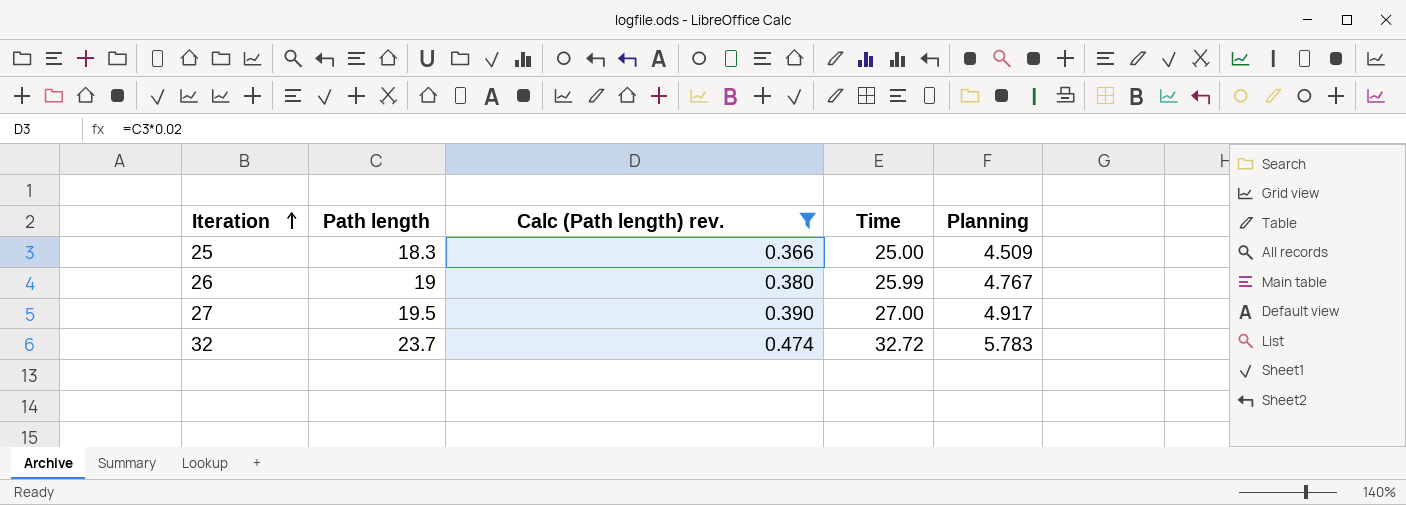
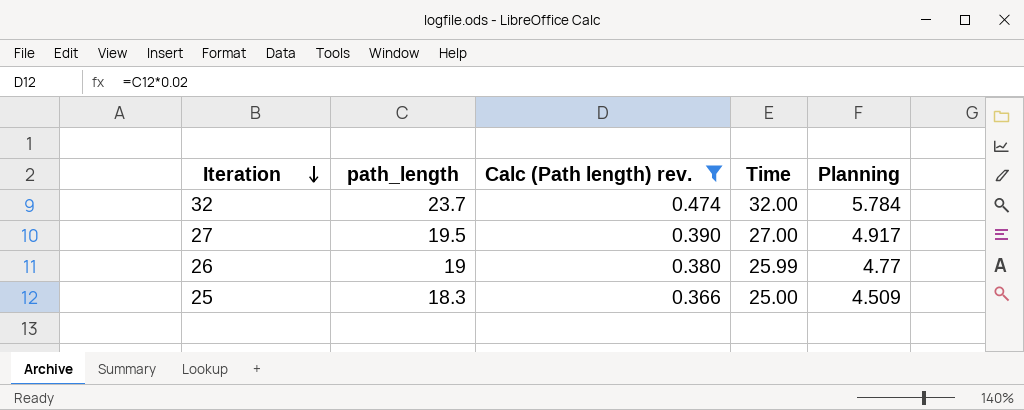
row order: Iteration ascending -> Iteration descending
column name: Path length -> path_length
32 | Time: 32.72 -> 32.00
32 | Planning: 5.783 -> 5.784
26 | Planning: 4.767 -> 4.77

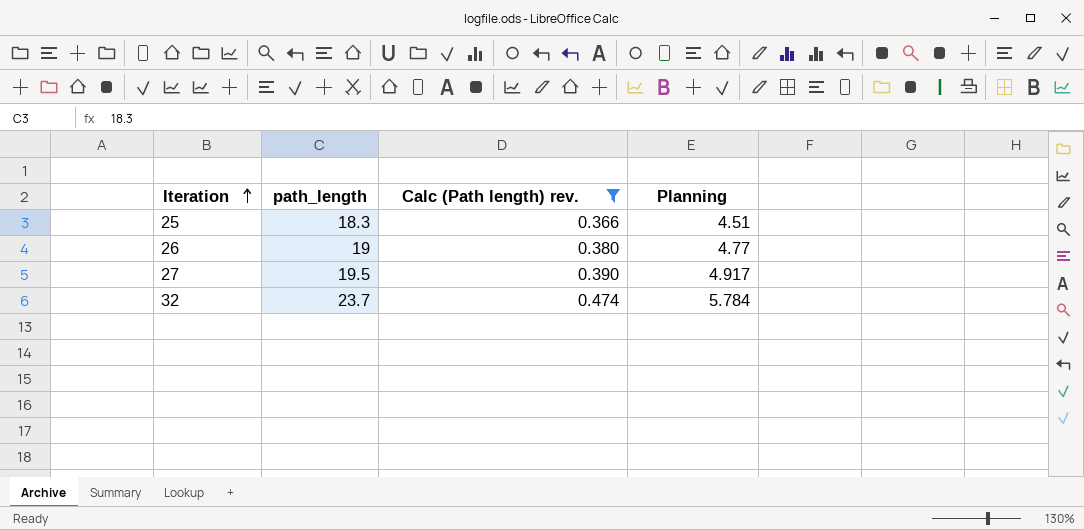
row order: Iteration descending -> Iteration ascending
column Time | position: 4 -> none
25 | Planning: 4.509 -> 4.51

